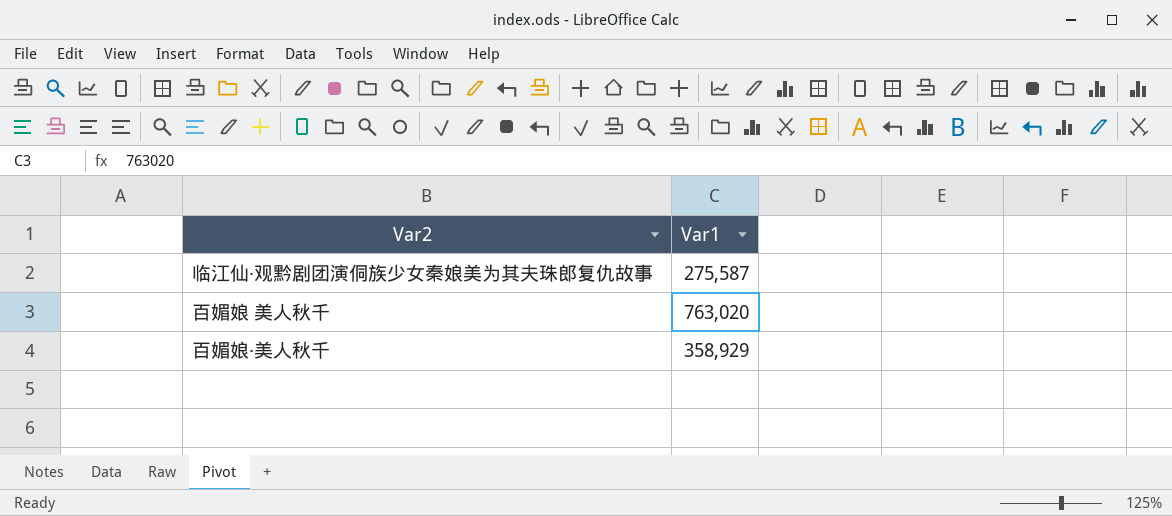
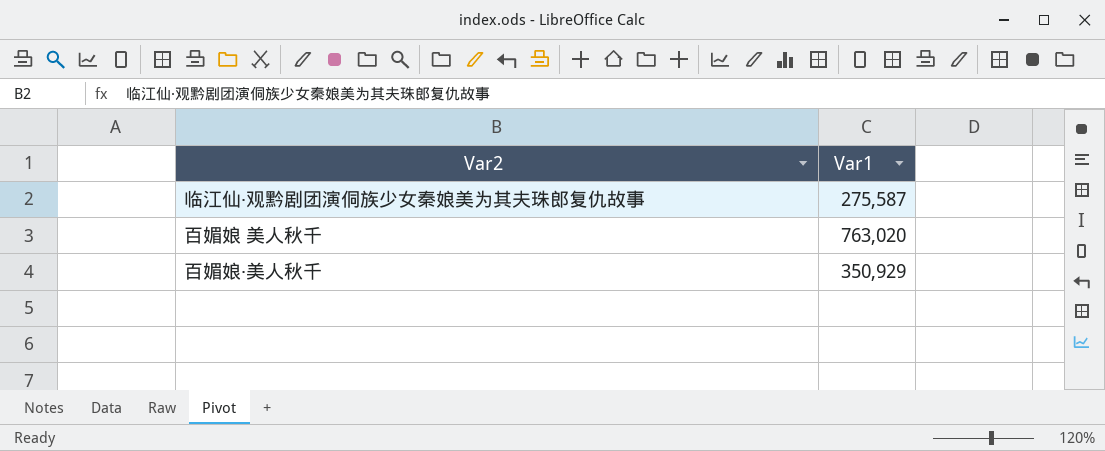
百媚娘·美人秋千 | Var1: 358,929 -> 350,929

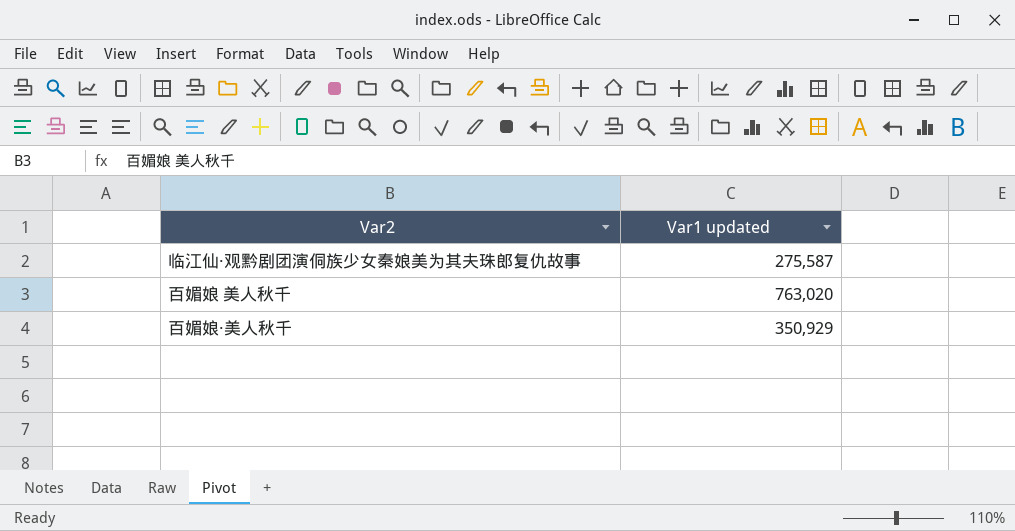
column name: Var1 -> Var1 updated

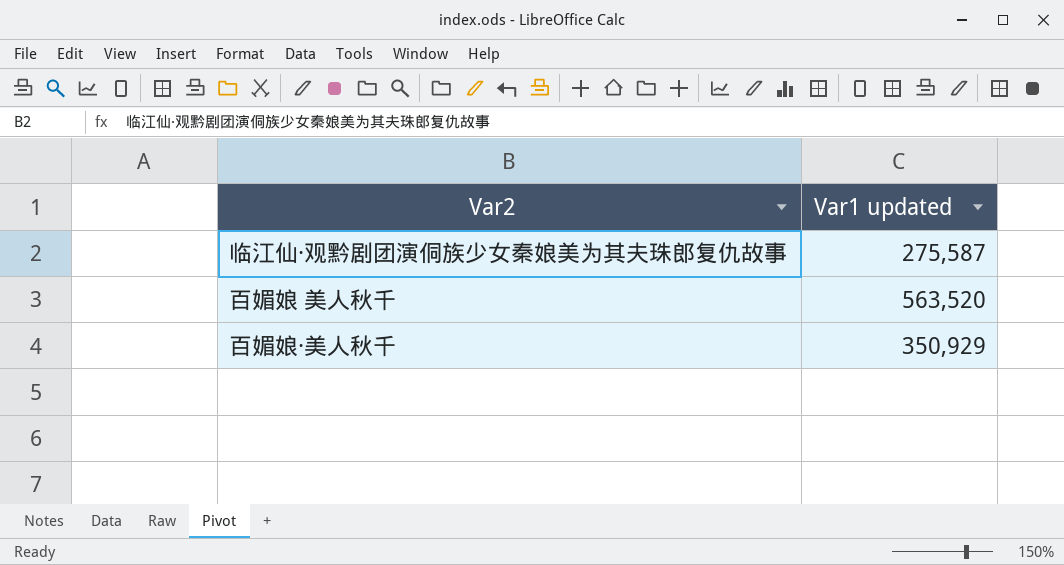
百媚娘 美人秋千 | Var1 updated: 763,020 -> 563,520

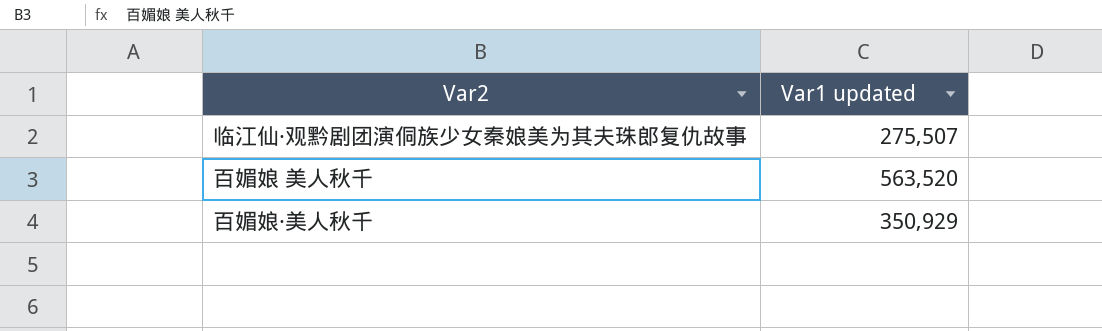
临江仙·观黔剧团演侗族少女秦娘美为其夫珠郎复仇故事 | Var1 updated: 275,587 -> 275,507

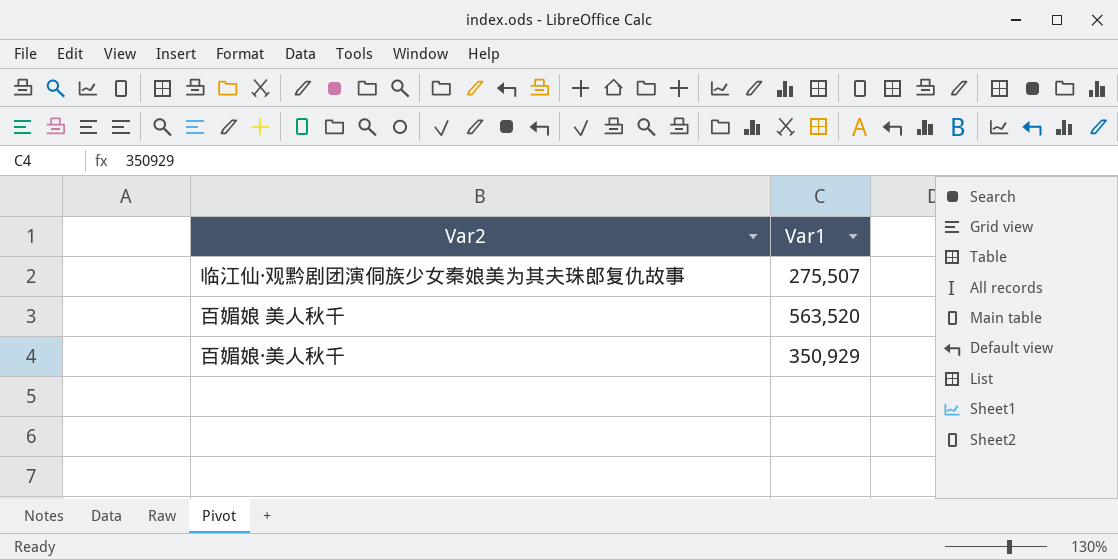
column name: Var1 updated -> Var1

